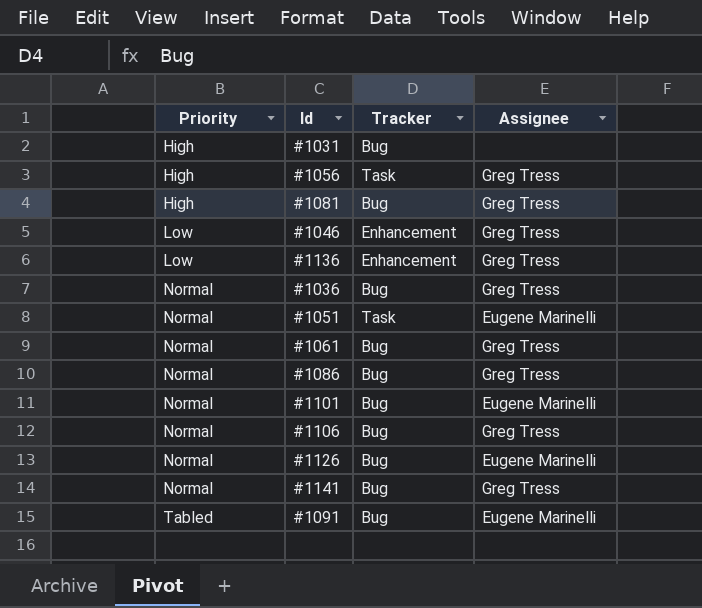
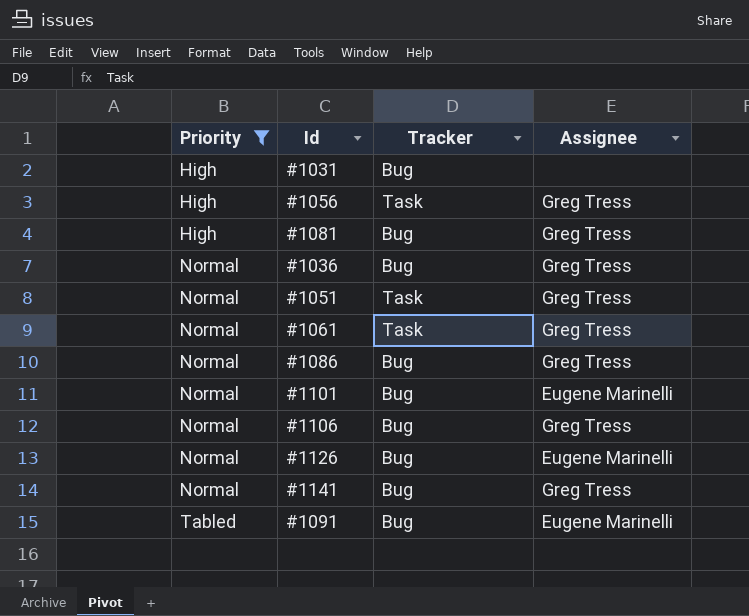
filter: none -> Priority != Low
#1051 | Assignee: Eugene Marinelli -> Greg Tress
#1061 | Tracker: Bug -> Task

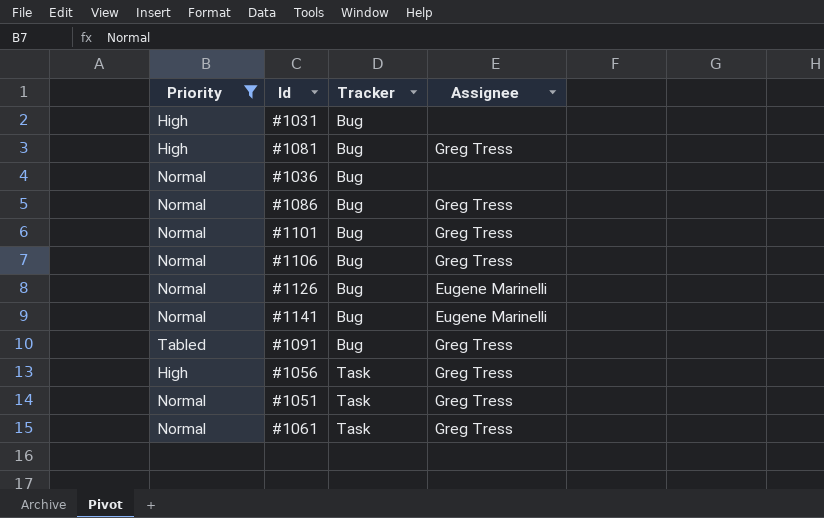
row order: Priority ascending -> Tracker ascending
#1036 | Assignee: Greg Tress -> none
#1101 | Assignee: Eugene Marinelli -> Greg Tress
#1141 | Assignee: Greg Tress -> Eugene Marinelli
#1091 | Assignee: Eugene Marinelli -> Greg Tress

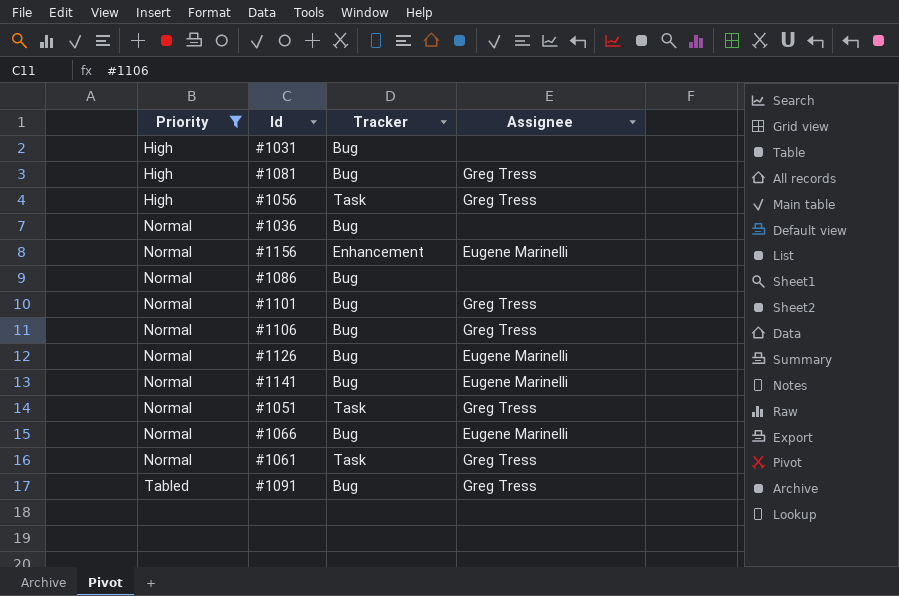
row order: Tracker ascending -> Priority ascending
row #1156: none -> Normal | Enhancement | Eugene Marinelli
#1086 | Assignee: Greg Tress -> none
row #1066: none -> Normal | Bug | Eugene Marinelli

